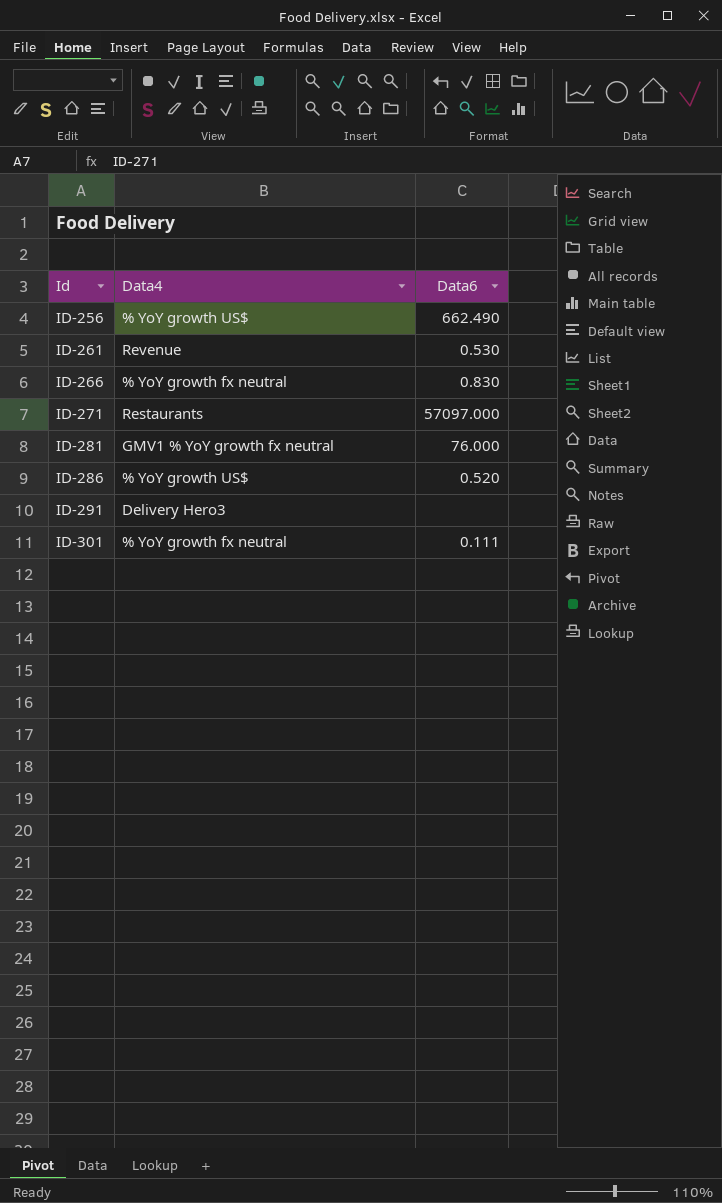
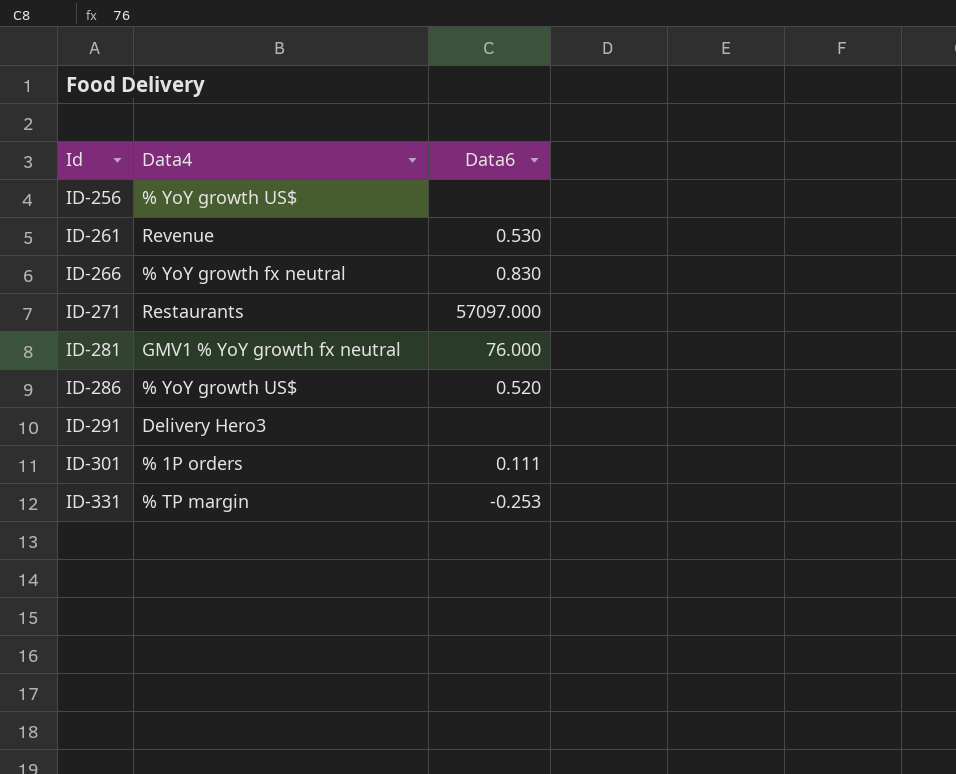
ID-256 | Data6: 662.490 -> none
ID-301 | Data4: % YoY growth fx neutral -> % 1P orders
row ID-331: none -> % TP margin | -0.253

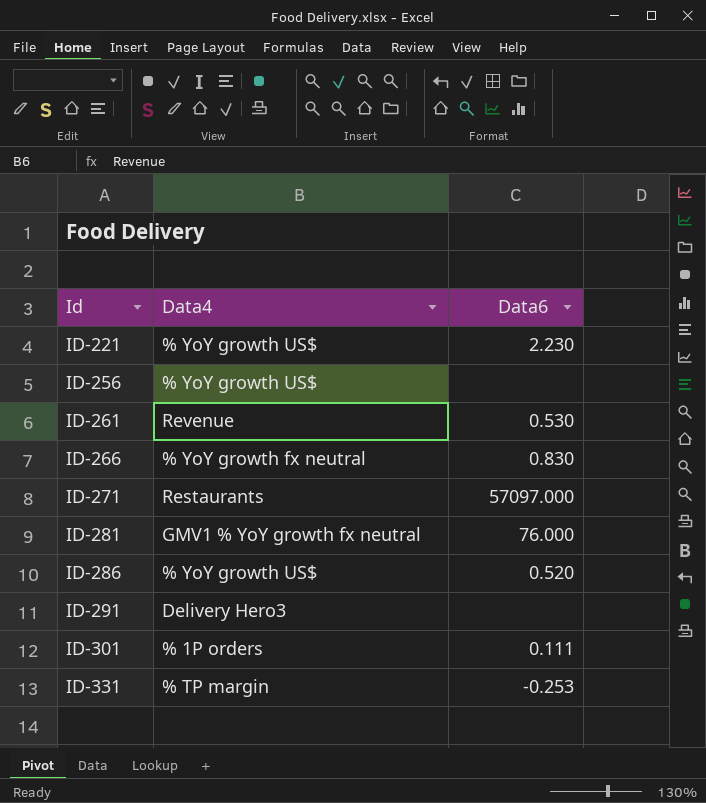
row ID-221: none -> % YoY growth US$ | 2.230

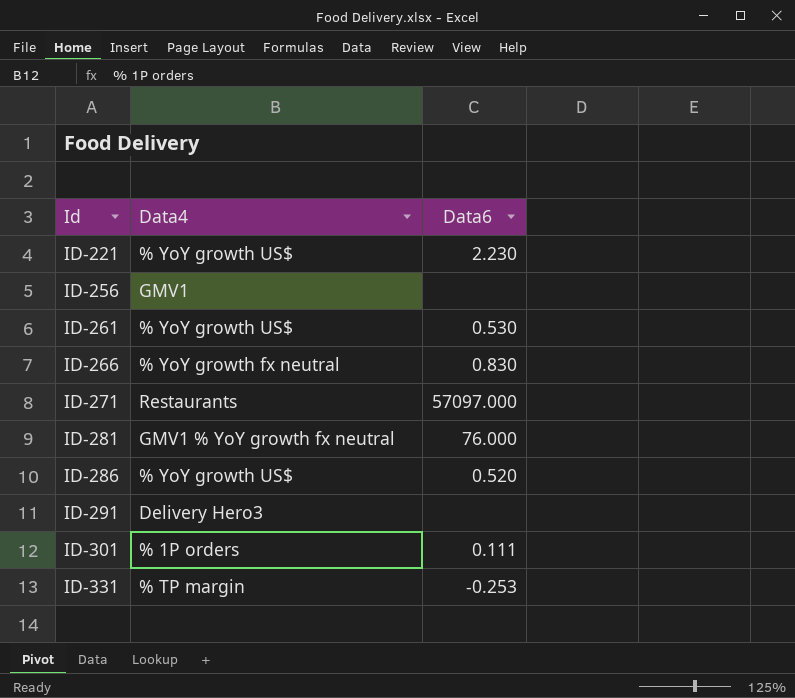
ID-256 | Data4: % YoY growth US$ -> GMV1
ID-261 | Data4: Revenue -> % YoY growth US$

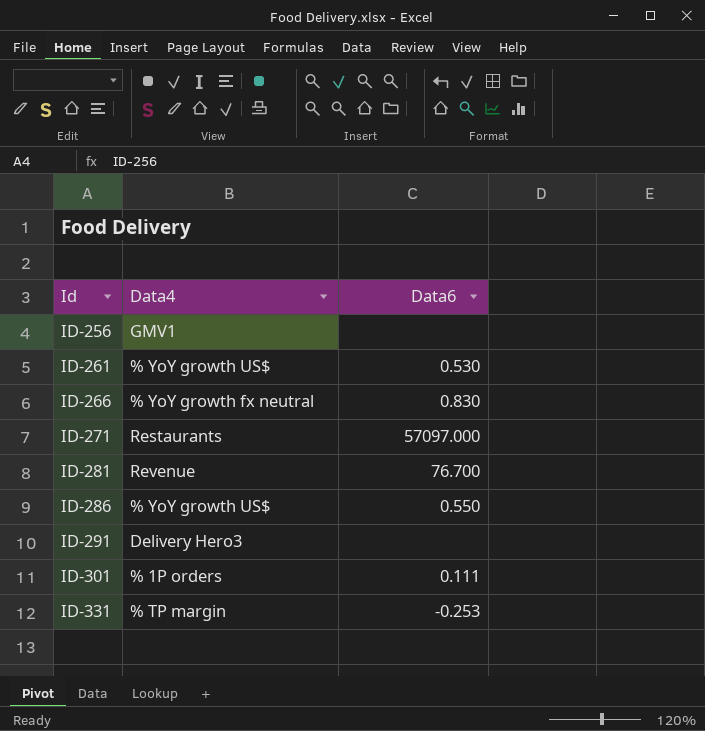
row ID-221: % YoY growth US$ | 2.230 -> none
ID-281 | Data4: GMV1 % YoY growth fx neutral -> Revenue
ID-281 | Data6: 76.000 -> 76.700
ID-286 | Data6: 0.520 -> 0.550

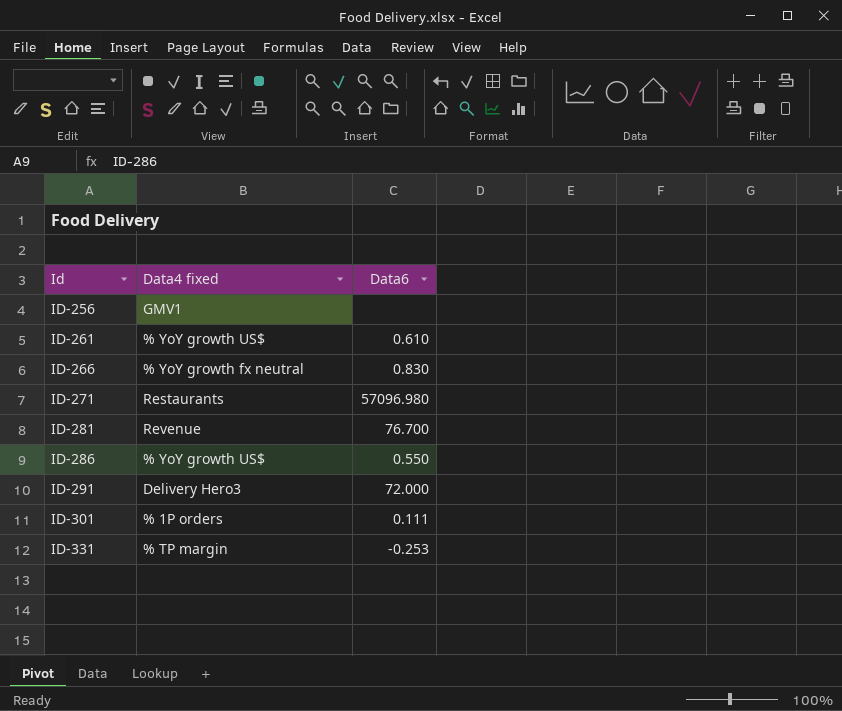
column name: Data4 -> Data4 fixed
ID-261 | Data6: 0.530 -> 0.610
ID-271 | Data6: 57097.000 -> 57096.980
ID-291 | Data6: none -> 72.000

